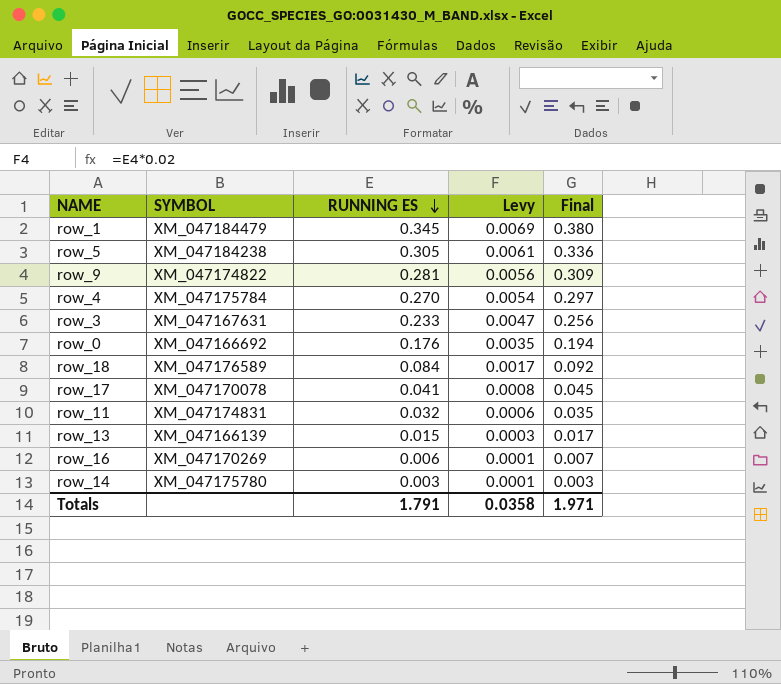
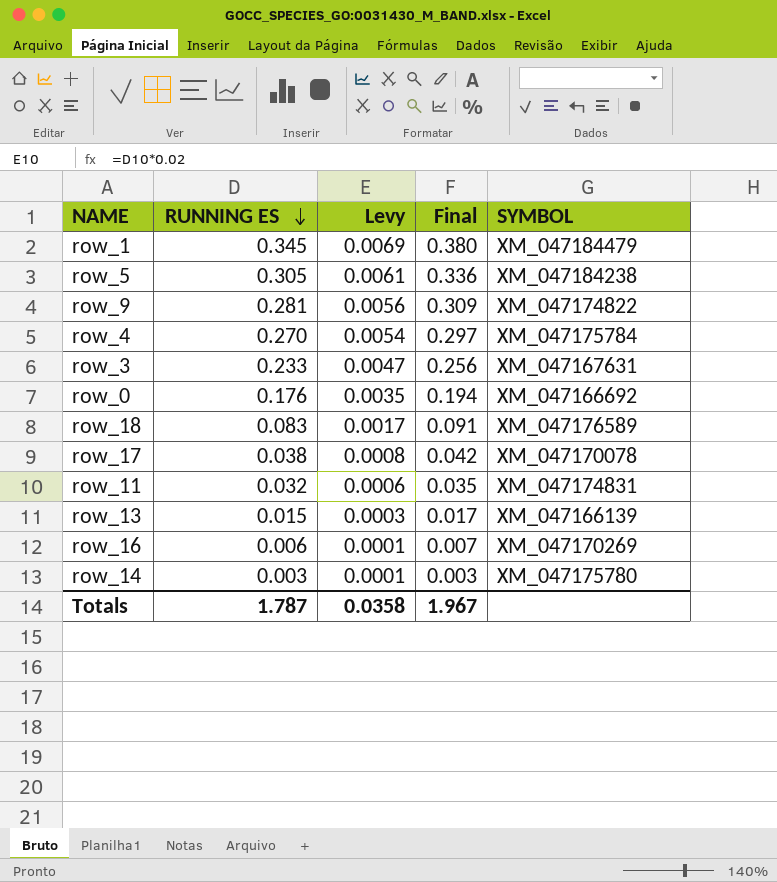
column SYMBOL | position: 2 -> 5
row_18 | RUNNING ES: 0.084 -> 0.083
row_18 | Final: 0.092 -> 0.091
row_17 | RUNNING ES: 0.041 -> 0.038
row_17 | Final: 0.045 -> 0.042
Totals | RUNNING ES: 1.791 -> 1.787
Totals | Final: 1.971 -> 1.967

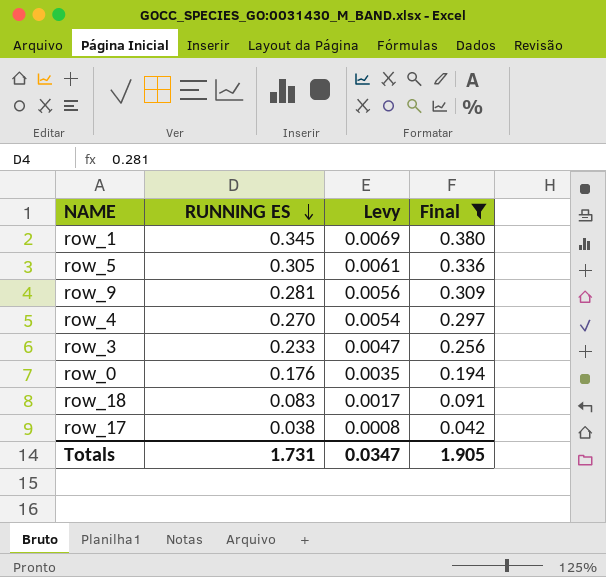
filter: none -> Final >= 0.042
column SYMBOL | position: 5 -> none
Totals | RUNNING ES: 1.787 -> 1.731
Totals | Levy: 0.0358 -> 0.0347
Totals | Final: 1.967 -> 1.905

